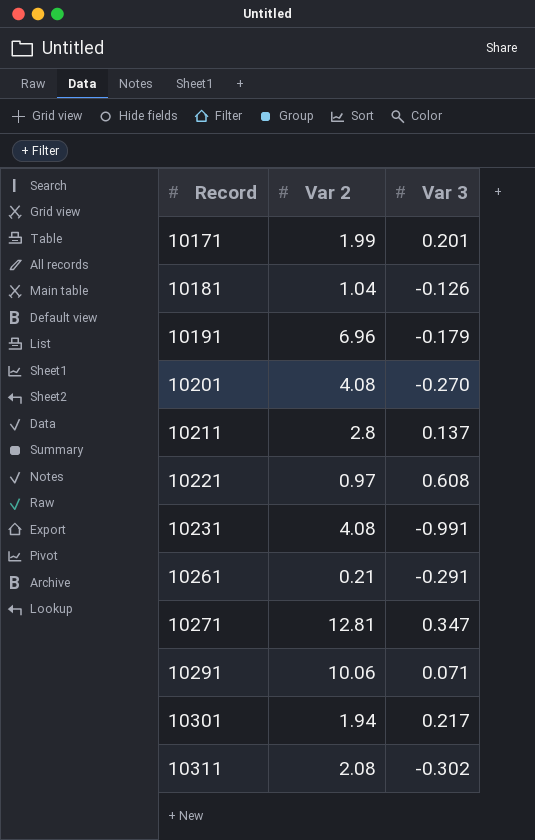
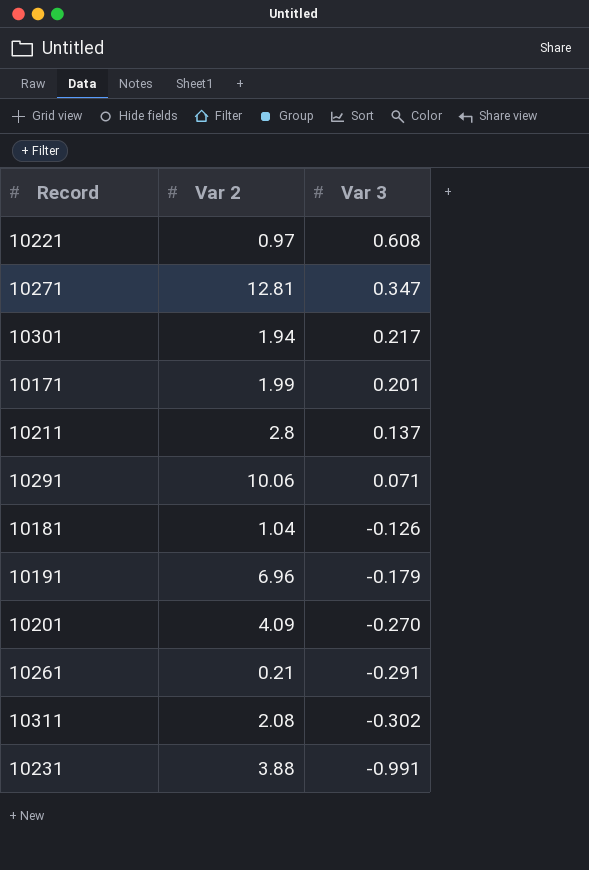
row order: Record ascending -> Var 3 descending
10201 | Var 2: 4.08 -> 4.09
10231 | Var 2: 4.08 -> 3.88

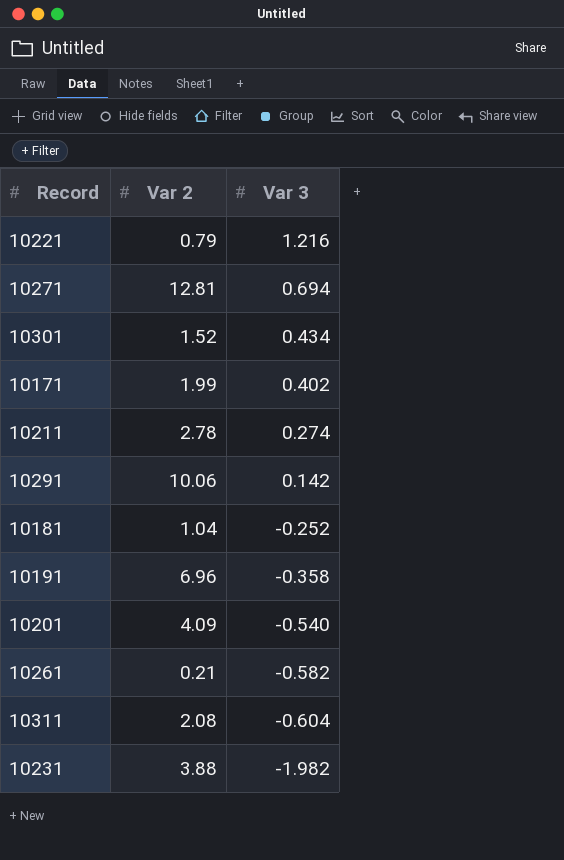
10221 | Var 2: 0.97 -> 0.79
10221 | Var 3: 0.608 -> 1.216
10271 | Var 3: 0.347 -> 0.694
10301 | Var 2: 1.94 -> 1.52
10301 | Var 3: 0.217 -> 0.434
10171 | Var 3: 0.201 -> 0.402
10211 | Var 2: 2.8 -> 2.78
10211 | Var 3: 0.137 -> 0.274
10291 | Var 3: 0.071 -> 0.142
10181 | Var 3: -0.126 -> -0.252
10191 | Var 3: -0.179 -> -0.358
10201 | Var 3: -0.270 -> -0.540
10261 | Var 3: -0.291 -> -0.582
10311 | Var 3: -0.302 -> -0.604
10231 | Var 3: -0.991 -> -1.982

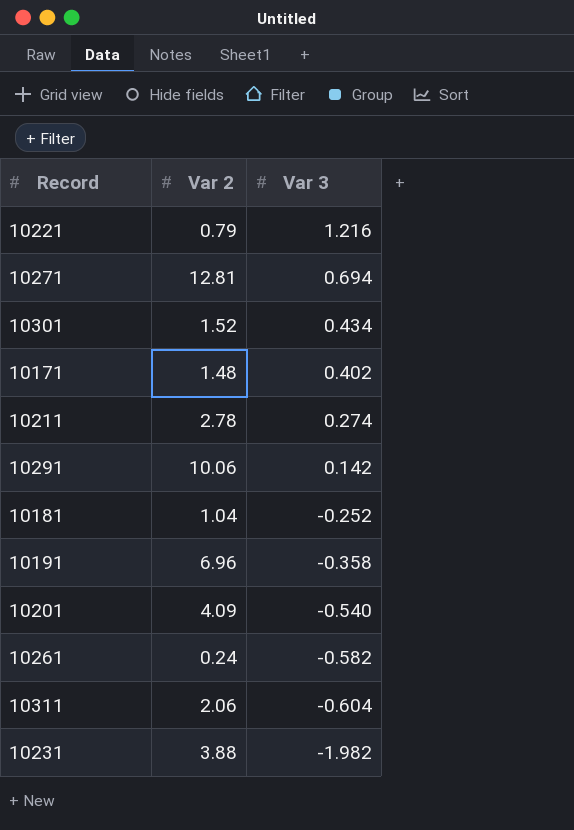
10171 | Var 2: 1.99 -> 1.48
10261 | Var 2: 0.21 -> 0.24
10311 | Var 2: 2.08 -> 2.06

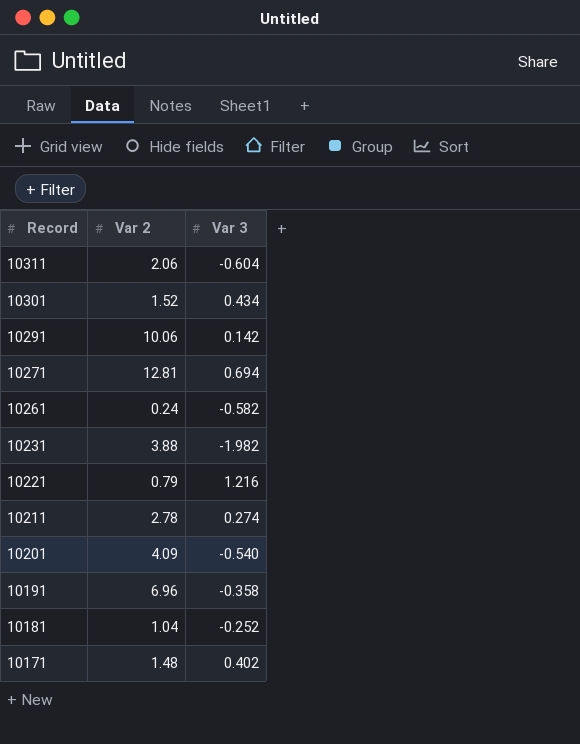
row order: Var 3 descending -> Record descending

